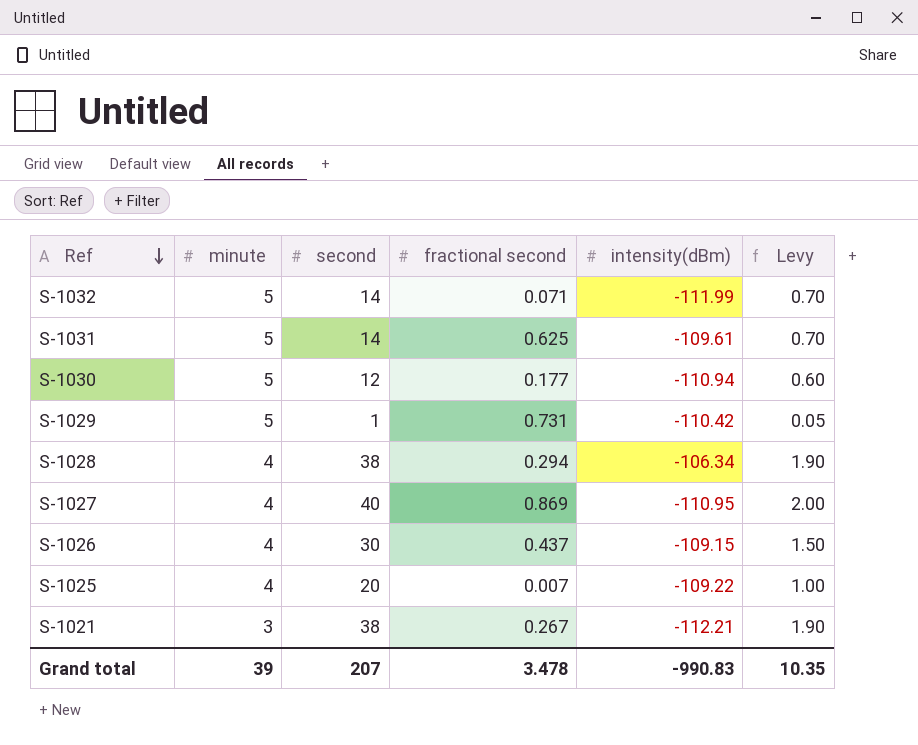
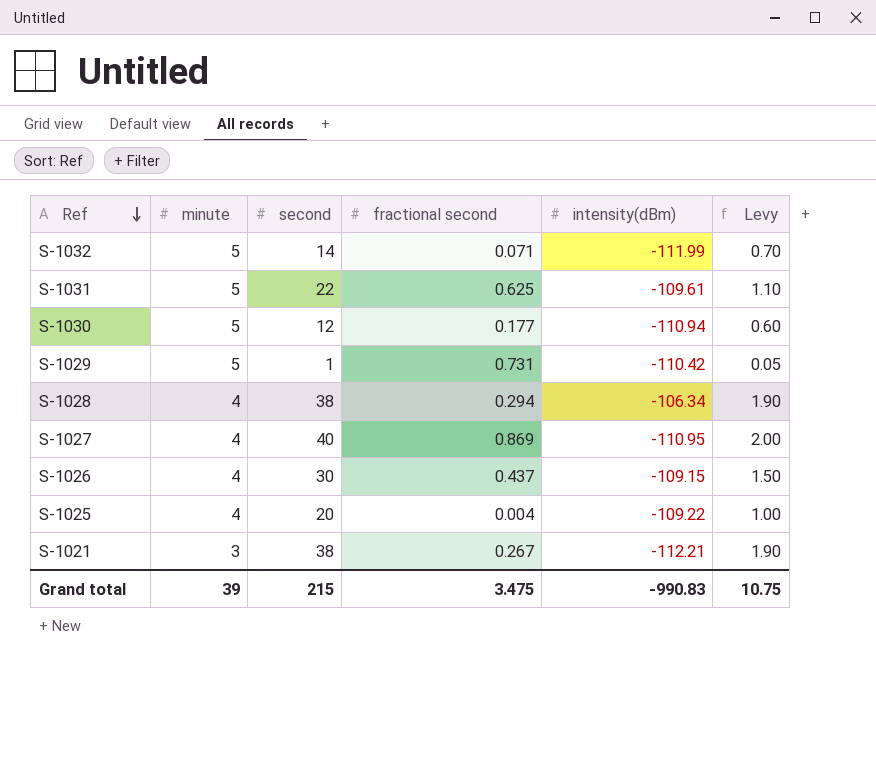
S-1031 | second: 14 -> 22
S-1031 | Levy: 0.70 -> 1.10
S-1025 | fractional second: 0.007 -> 0.004
Grand total | second: 207 -> 215
Grand total | fractional second: 3.478 -> 3.475
Grand total | Levy: 10.35 -> 10.75

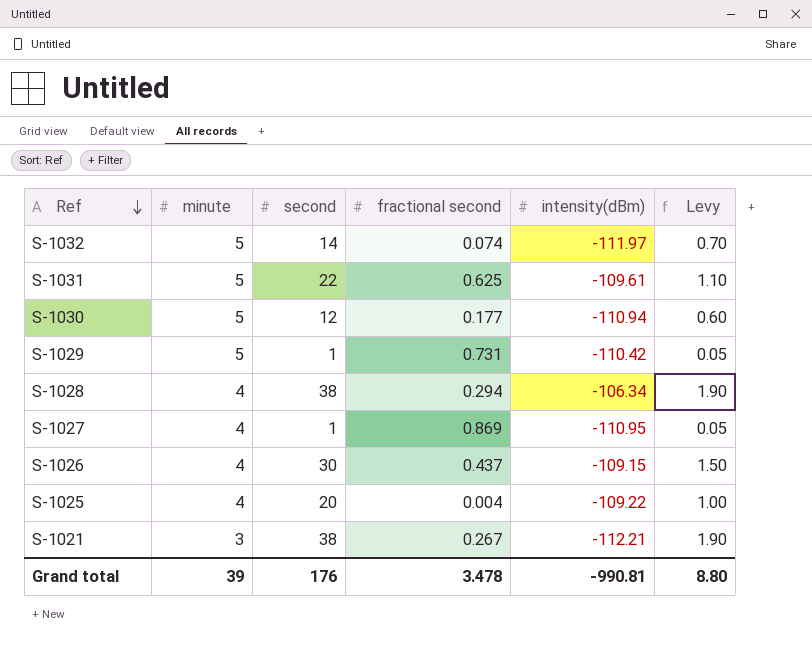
S-1032 | fractional second: 0.071 -> 0.074
S-1032 | intensity(dBm): -111.99 -> -111.97
S-1027 | second: 40 -> 1
S-1027 | Levy: 2.00 -> 0.05
Grand total | second: 215 -> 176
Grand total | fractional second: 3.475 -> 3.478
Grand total | intensity(dBm): -990.83 -> -990.81
Grand total | Levy: 10.75 -> 8.80

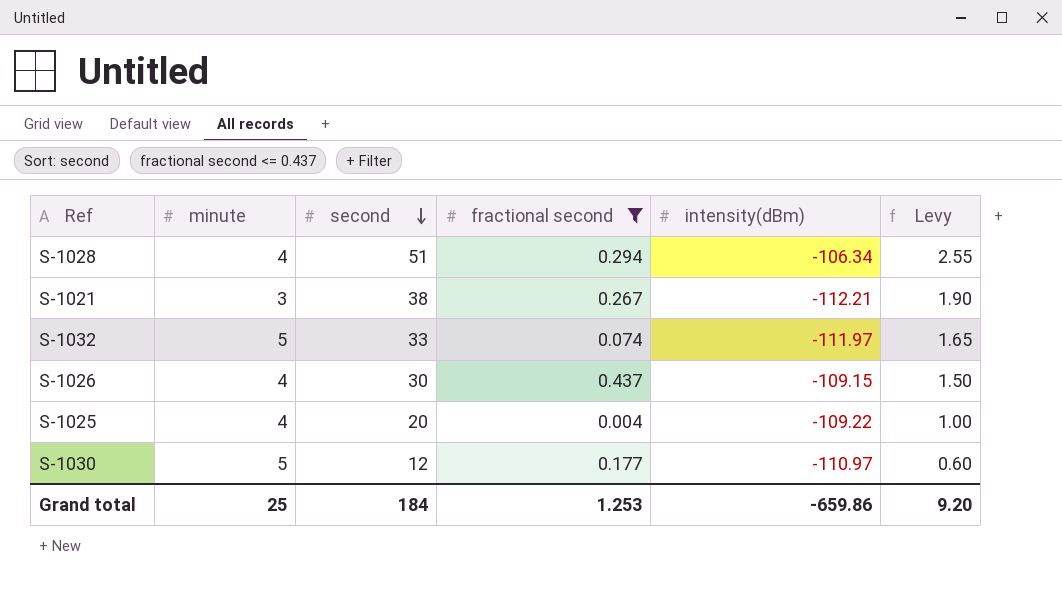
filter: none -> fractional second <= 0.437
row order: Ref descending -> second descending
S-1028 | second: 38 -> 51
S-1028 | Levy: 1.90 -> 2.55
S-1032 | second: 14 -> 33
S-1032 | Levy: 0.70 -> 1.65
S-1030 | intensity(dBm): -110.94 -> -110.97
Grand total | minute: 39 -> 25
Grand total | second: 176 -> 184
Grand total | fractional second: 3.478 -> 1.253
Grand total | intensity(dBm): -990.81 -> -659.86
Grand total | Levy: 8.80 -> 9.20

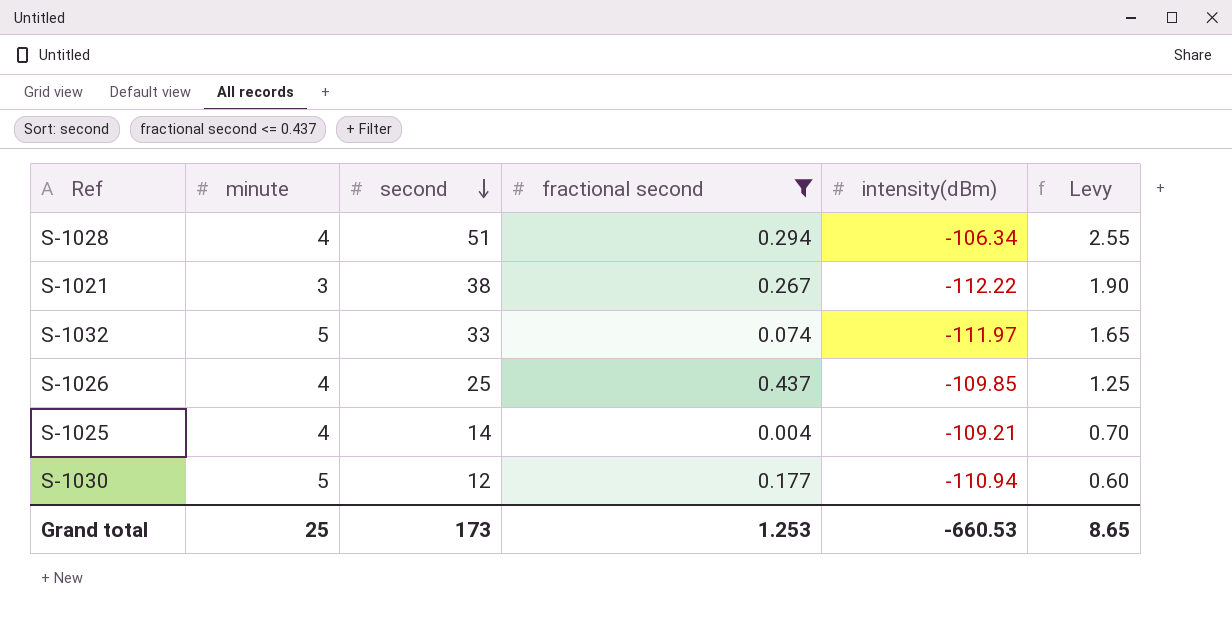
S-1021 | intensity(dBm): -112.21 -> -112.22
S-1026 | second: 30 -> 25
S-1026 | intensity(dBm): -109.15 -> -109.85
S-1026 | Levy: 1.50 -> 1.25
S-1025 | second: 20 -> 14
S-1025 | intensity(dBm): -109.22 -> -109.21
S-1025 | Levy: 1.00 -> 0.70
S-1030 | intensity(dBm): -110.97 -> -110.94
Grand total | second: 184 -> 173
Grand total | intensity(dBm): -659.86 -> -660.53
Grand total | Levy: 9.20 -> 8.65

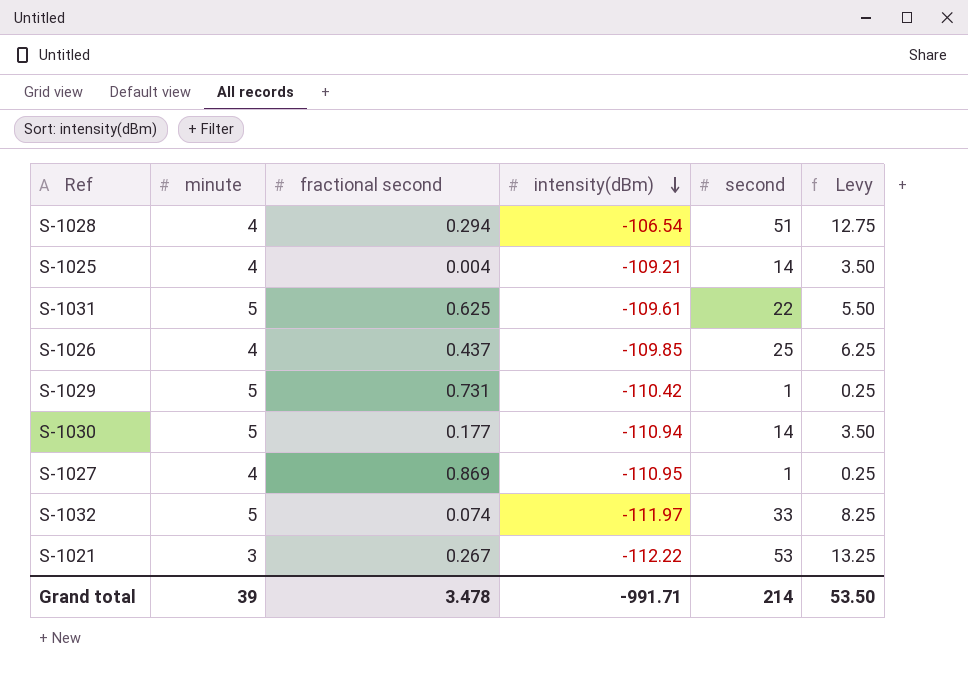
filter: fractional second <= 0.437 -> none
row order: second descending -> intensity(dBm) descending
column second | position: 3 -> 5
column Levy | formula: [second] * 0.05 -> [second] * 0.25
S-1028 | intensity(dBm): -106.34 -> -106.54
S-1030 | second: 12 -> 14
S-1021 | second: 38 -> 53
Grand total | minute: 25 -> 39
Grand total | fractional second: 1.253 -> 3.478
Grand total | intensity(dBm): -660.53 -> -991.71
Grand total | second: 173 -> 214
Grand total | Levy: 8.65 -> 53.50

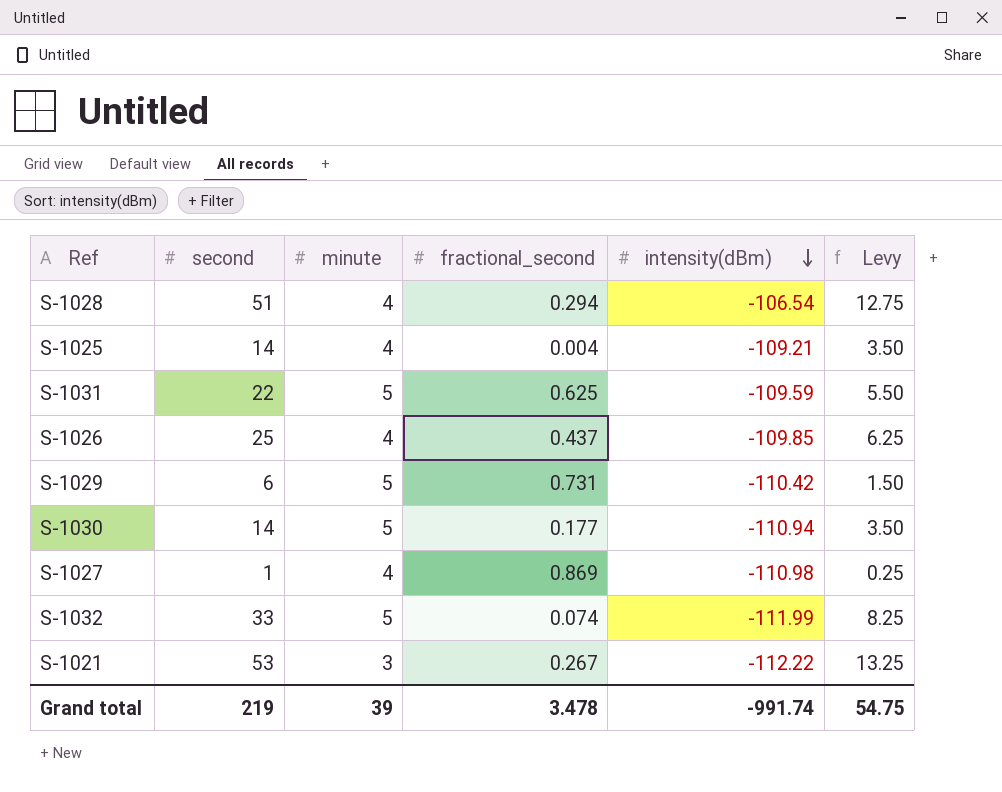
column second | position: 5 -> 2
column name: fractional second -> fractional_second
S-1031 | intensity(dBm): -109.61 -> -109.59
S-1029 | second: 1 -> 6
S-1029 | Levy: 0.25 -> 1.50
S-1027 | intensity(dBm): -110.95 -> -110.98
S-1032 | intensity(dBm): -111.97 -> -111.99
Grand total | second: 214 -> 219
Grand total | intensity(dBm): -991.71 -> -991.74
Grand total | Levy: 53.50 -> 54.75

